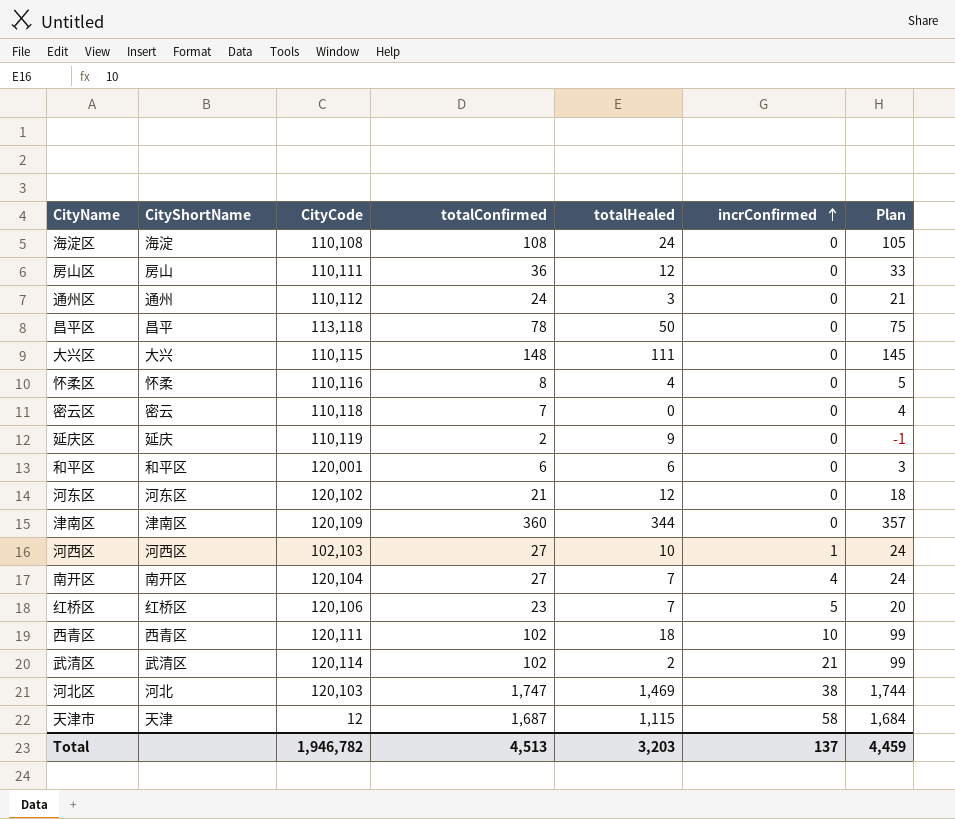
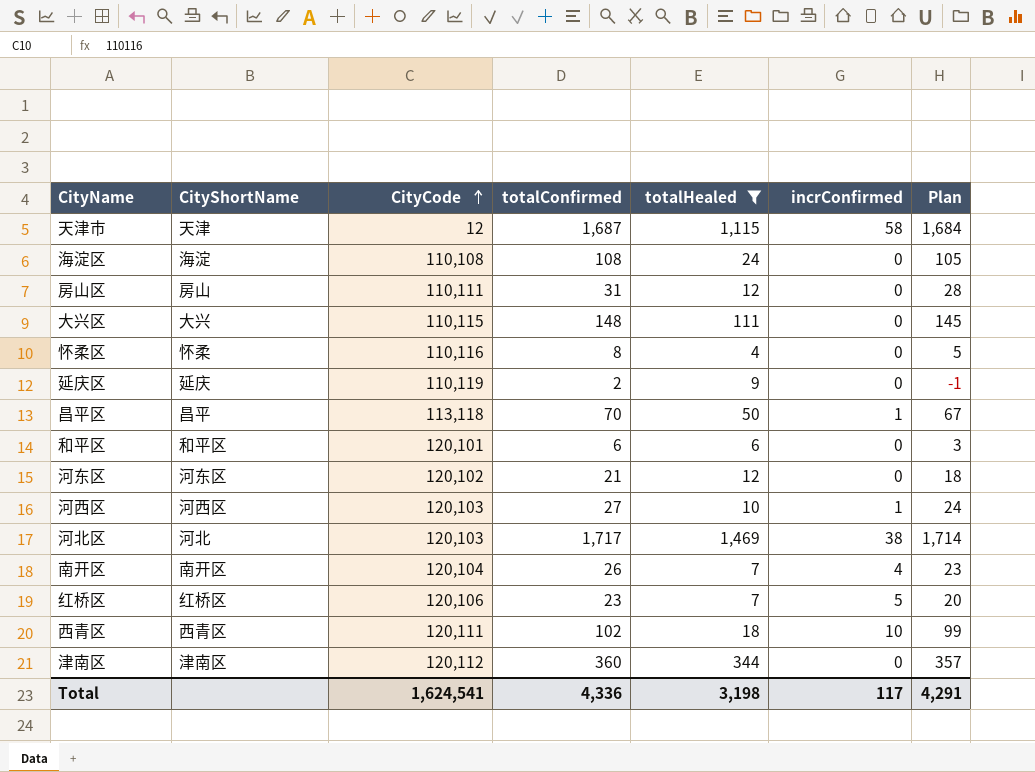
filter: none -> totalHealed >= 4
row order: incrConfirmed ascending -> CityCode ascending
房山区 | totalConfirmed: 36 -> 31
房山区 | Plan: 33 -> 28
昌平区 | totalConfirmed: 78 -> 70
昌平区 | incrConfirmed: 0 -> 1
昌平区 | Plan: 75 -> 67
和平区 | CityCode: 120,001 -> 120,101
河西区 | CityCode: 102,103 -> 120,103
河北区 | totalConfirmed: 1,747 -> 1,717
河北区 | Plan: 1,744 -> 1,714
南开区 | totalConfirmed: 27 -> 26
南开区 | Plan: 24 -> 23
津南区 | CityCode: 120,109 -> 120,112
Total | CityCode: 1,946,782 -> 1,624,541
Total | totalConfirmed: 4,513 -> 4,336
Total | totalHealed: 3,203 -> 3,198
Total | incrConfirmed: 137 -> 117
Total | Plan: 4,459 -> 4,291

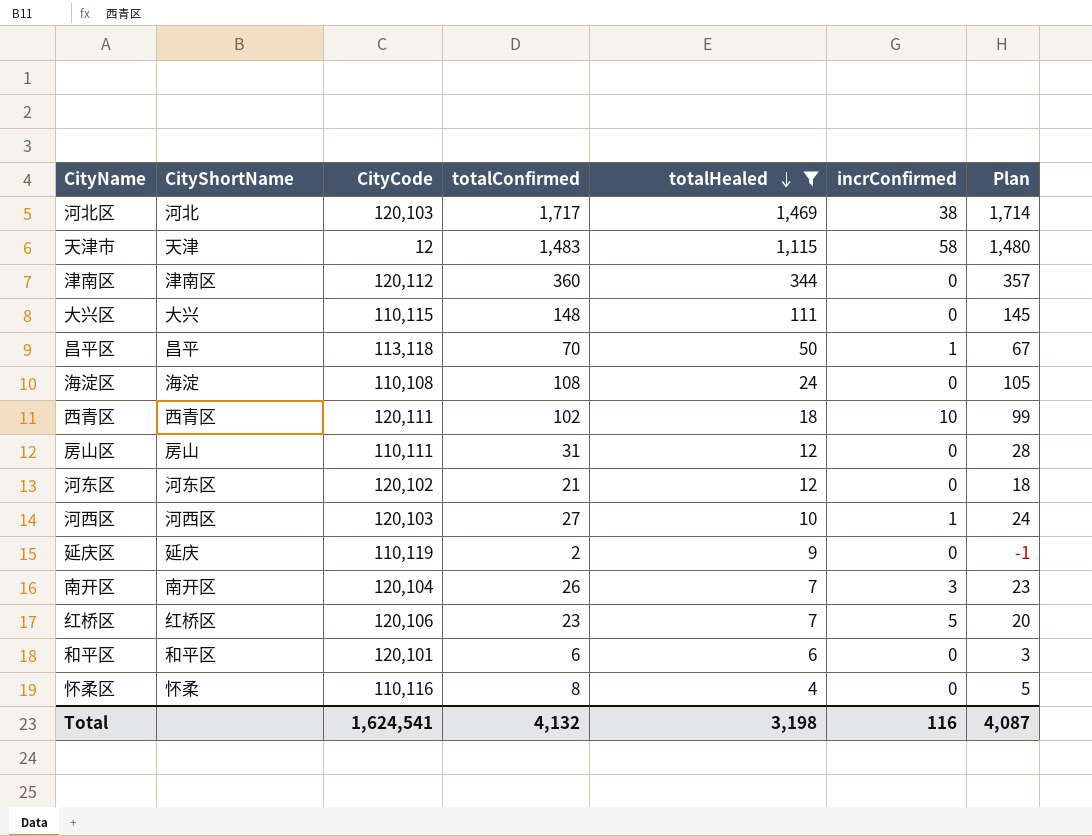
row order: CityCode ascending -> totalHealed descending
天津市 | totalConfirmed: 1,687 -> 1,483
天津市 | Plan: 1,684 -> 1,480
南开区 | incrConfirmed: 4 -> 3
Total | totalConfirmed: 4,336 -> 4,132
Total | incrConfirmed: 117 -> 116
Total | Plan: 4,291 -> 4,087

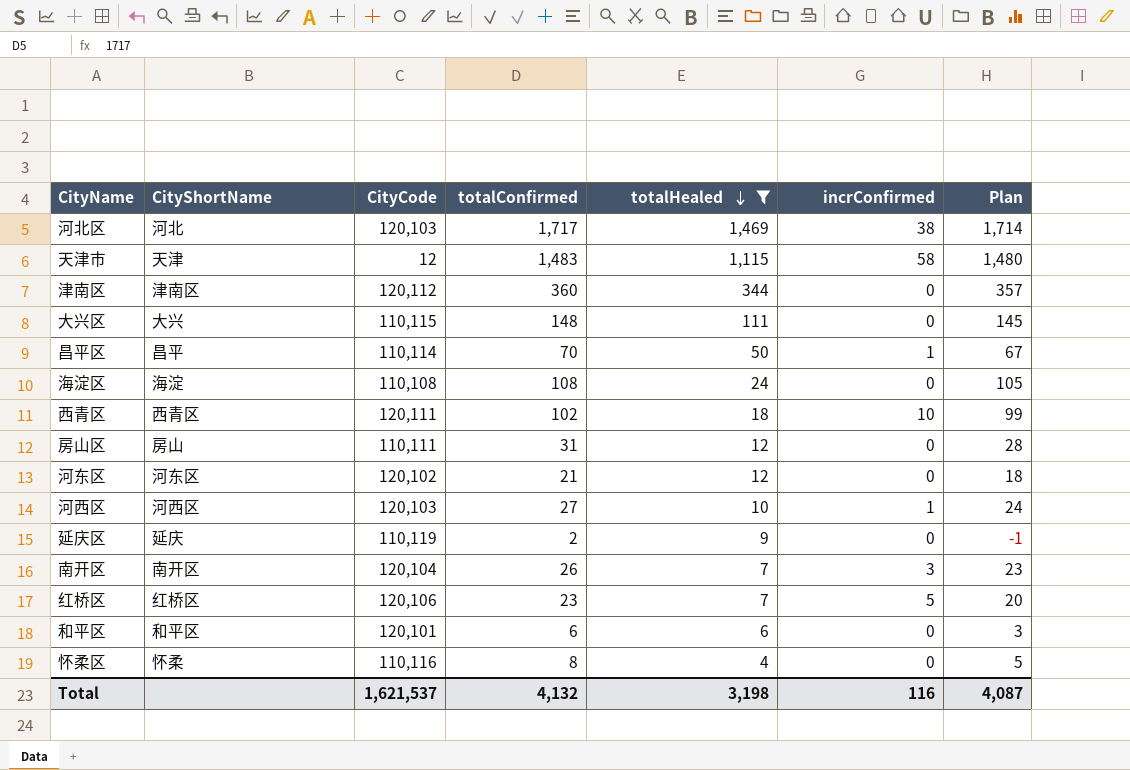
昌平区 | CityCode: 113,118 -> 110,114
Total | CityCode: 1,624,541 -> 1,621,537

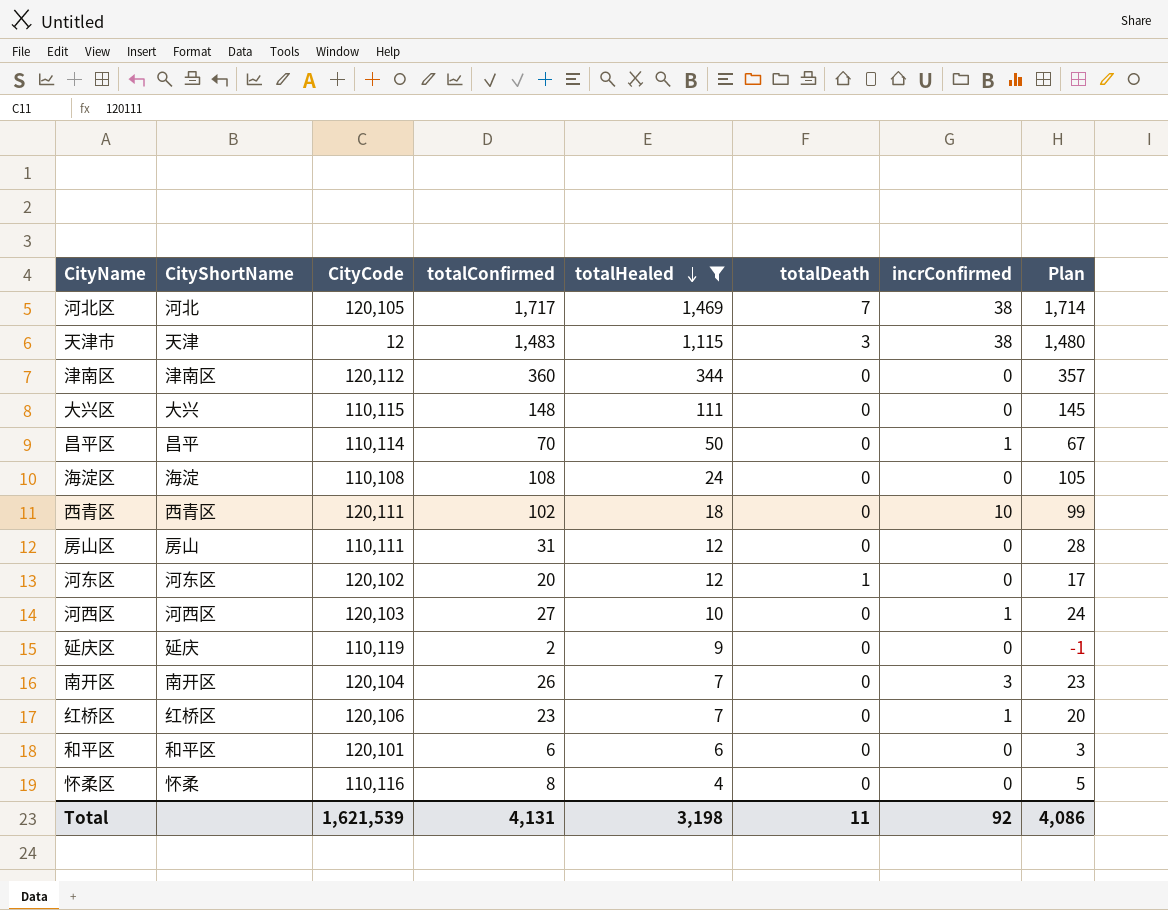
column totalDeath | position: none -> 6
河北区 | CityCode: 120,103 -> 120,105
天津市 | incrConfirmed: 58 -> 38
河东区 | totalConfirmed: 21 -> 20
河东区 | Plan: 18 -> 17
红桥区 | incrConfirmed: 5 -> 1
Total | CityCode: 1,621,537 -> 1,621,539
Total | totalConfirmed: 4,132 -> 4,131
Total | incrConfirmed: 116 -> 92
Total | Plan: 4,087 -> 4,086

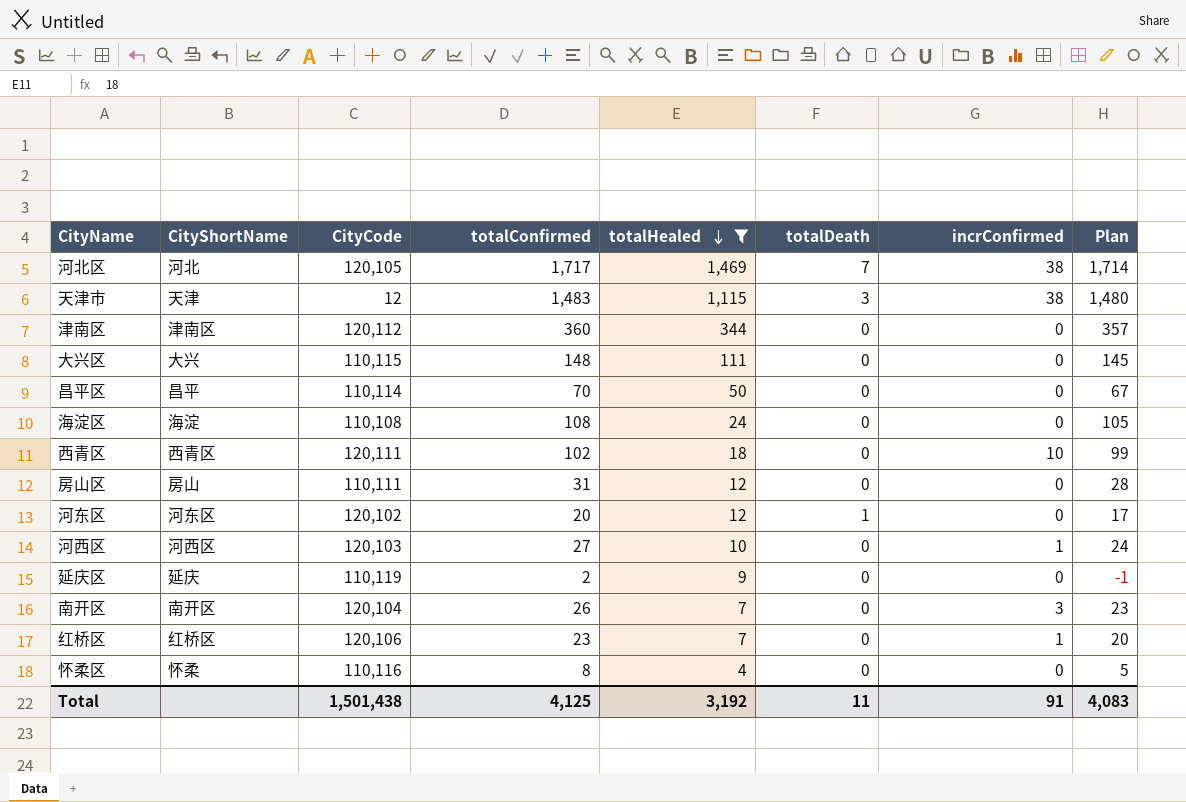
row 和平区: 和平区 | 120,101 | 6 | 6 | 0 | 0 | 3 -> none
昌平区 | incrConfirmed: 1 -> 0
Total | CityCode: 1,621,539 -> 1,501,438
Total | totalConfirmed: 4,131 -> 4,125
Total | totalHealed: 3,198 -> 3,192
Total | incrConfirmed: 92 -> 91
Total | Plan: 4,086 -> 4,083

